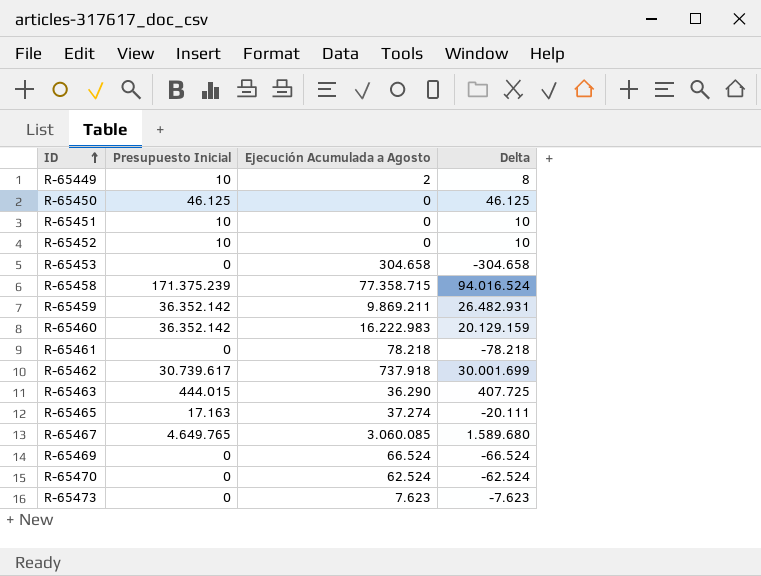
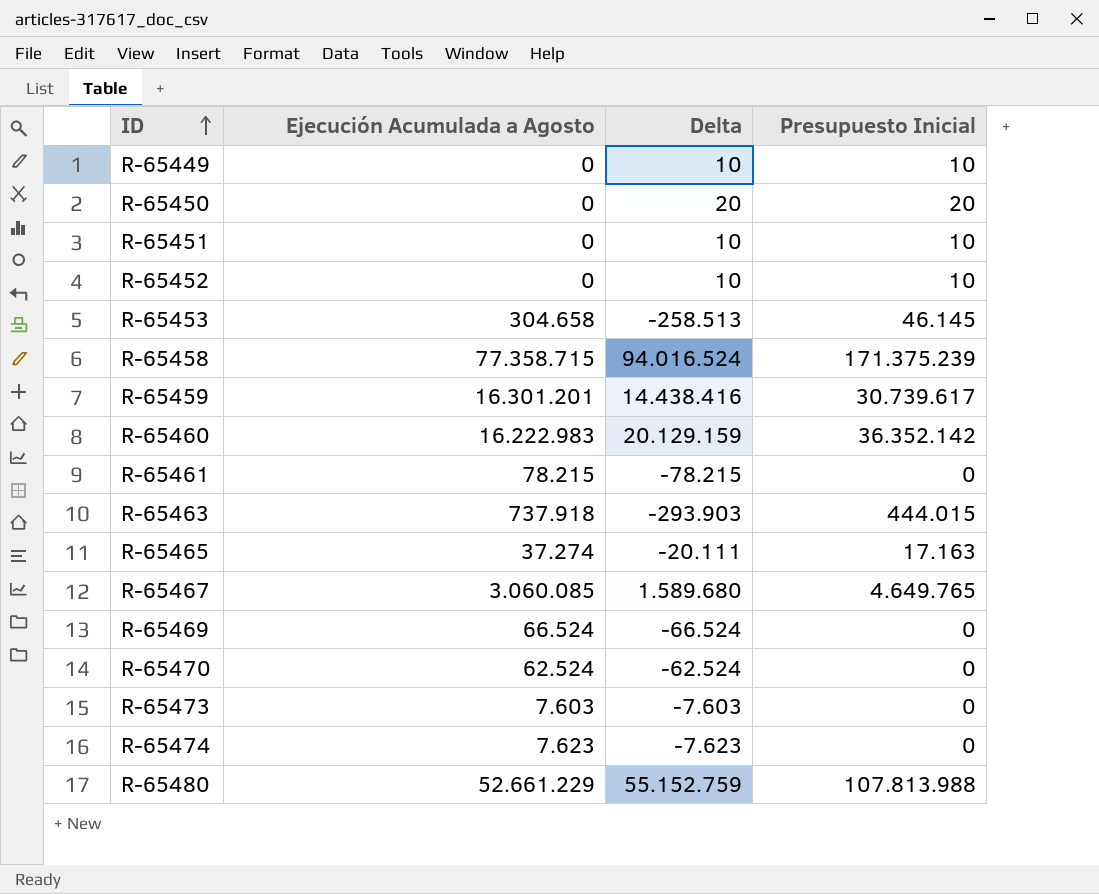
column Presupuesto Inicial | position: 2 -> 4
row R-65462: 30.739.617 | 737.918 | 30.001.699 -> none
R-65449 | Ejecución Acumulada a Agosto: 2 -> 0
R-65449 | Delta: 8 -> 10
R-65450 | Delta: 46.125 -> 20
R-65450 | Presupuesto Inicial: 46.125 -> 20
R-65453 | Delta: -304.658 -> -258.513
R-65453 | Presupuesto Inicial: 0 -> 46.145
R-65459 | Ejecución Acumulada a Agosto: 9.869.211 -> 16.301.201
R-65459 | Delta: 26.482.931 -> 14.438.416
R-65459 | Presupuesto Inicial: 36.352.142 -> 30.739.617
R-65461 | Ejecución Acumulada a Agosto: 78.218 -> 78.215
R-65461 | Delta: -78.218 -> -78.215
R-65463 | Ejecución Acumulada a Agosto: 36.290 -> 737.918
R-65463 | Delta: 407.725 -> -293.903
R-65473 | Ejecución Acumulada a Agosto: 7.623 -> 7.603
R-65473 | Delta: -7.623 -> -7.603
row R-65474: none -> 7.623 | -7.623 | 0
row R-65480: none -> 52.661.229 | 55.152.759 | 107.813.988

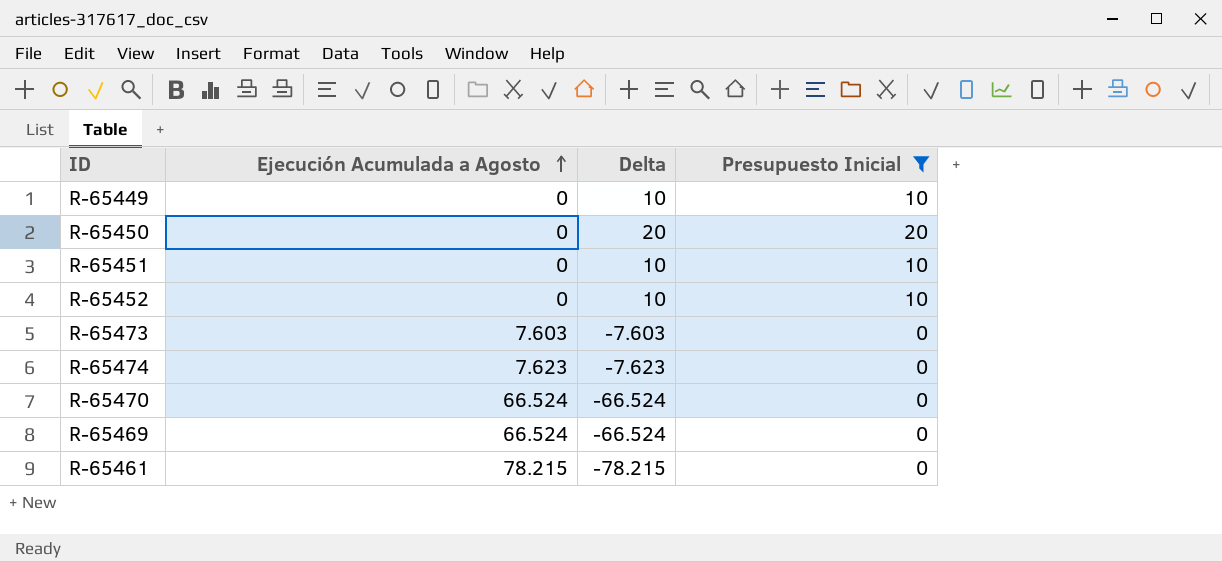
filter: none -> Presupuesto Inicial <= 20
row order: ID ascending -> Ejecución Acumulada a Agosto ascending
R-65470 | Ejecución Acumulada a Agosto: 62.524 -> 66.524
R-65470 | Delta: -62.524 -> -66.524

